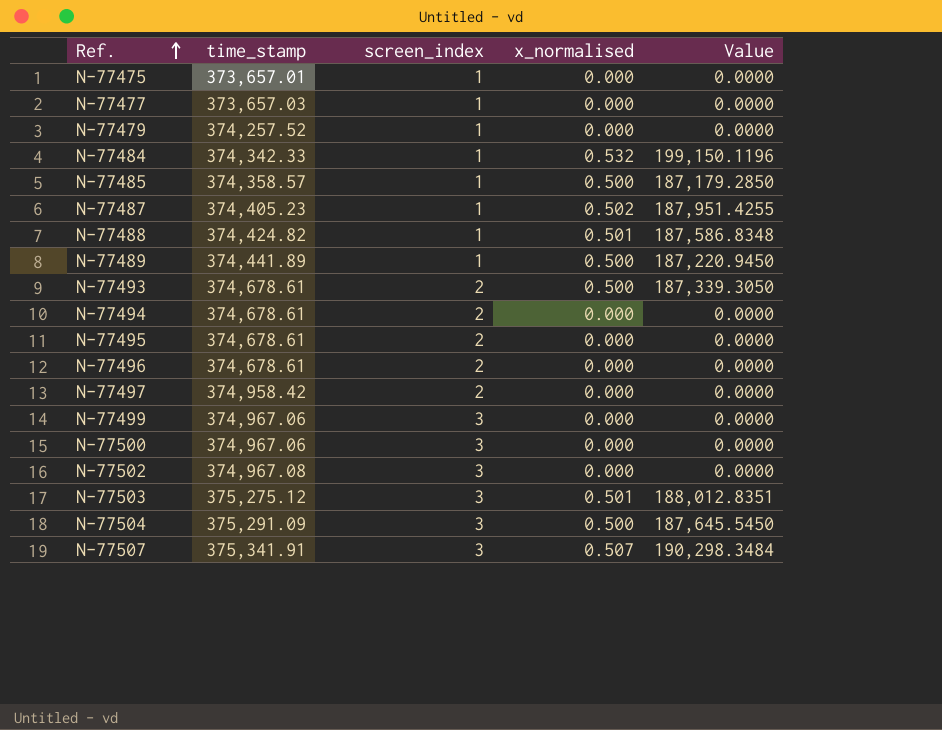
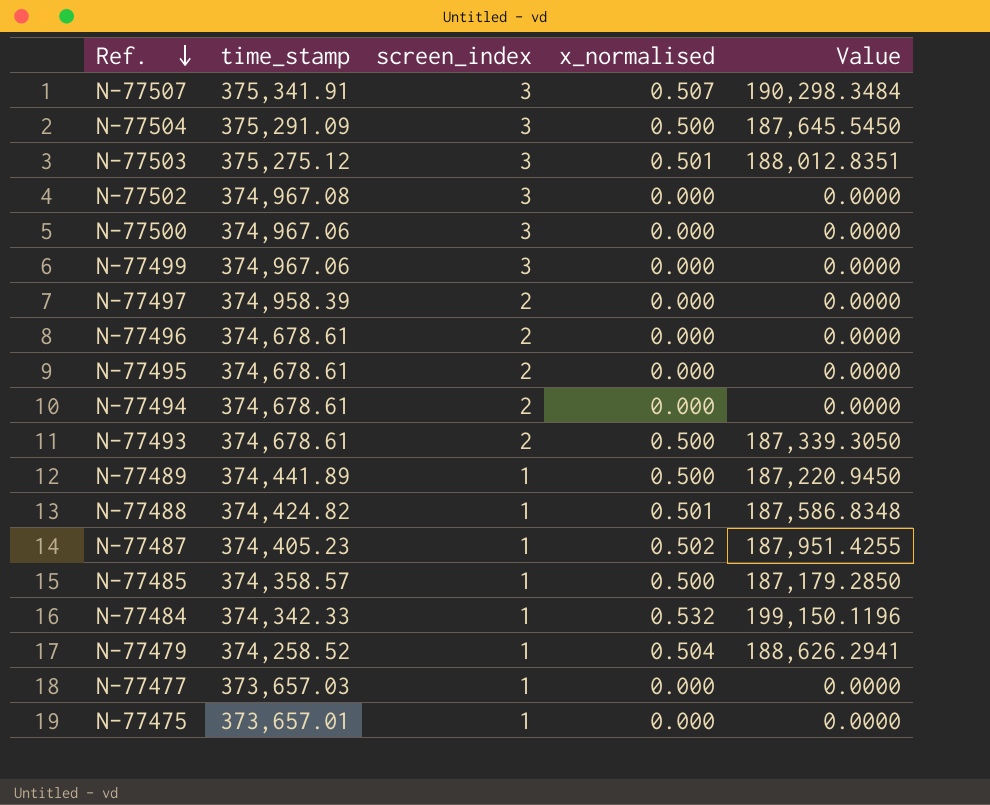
row order: Ref. ascending -> Ref. descending
N-77497 | time_stamp: 374,958.42 -> 374,958.39
N-77479 | time_stamp: 374,257.52 -> 374,258.52
N-77479 | x_normalised: 0.000 -> 0.504
N-77479 | Value: 0.0000 -> 188,626.2941

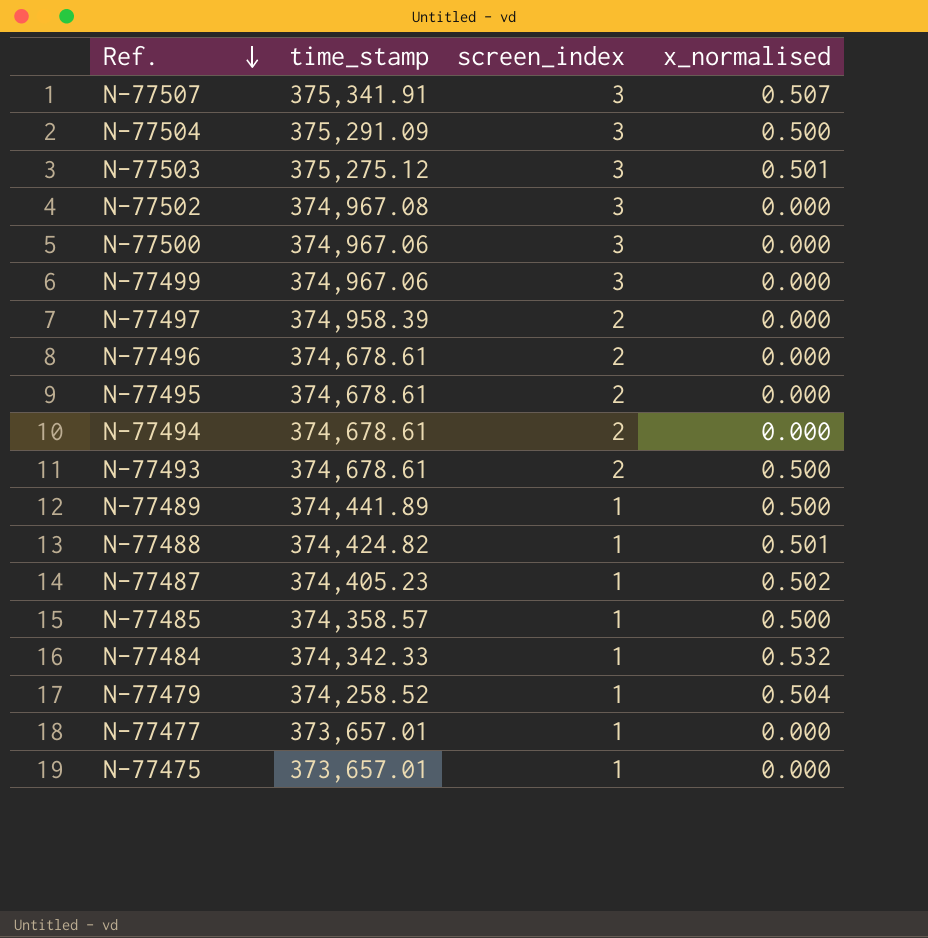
column Value | formula: [time_stamp] * [x_normalised] -> none
N-77477 | time_stamp: 373,657.03 -> 373,657.01

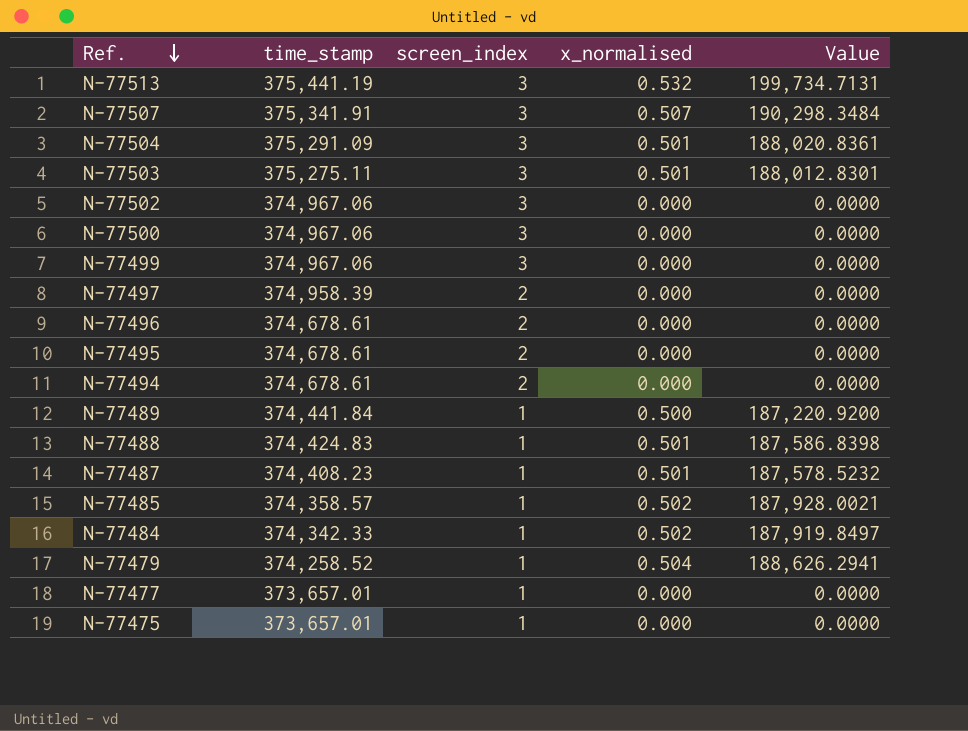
column Value | formula: none -> [time_stamp] * [x_normalised]
row N-77493: 374,678.61 | 2 | 0.500 -> none
row N-77513: none -> 375,441.19 | 3 | 0.532 | 199,734.7131
N-77504 | x_normalised: 0.500 -> 0.501
N-77503 | time_stamp: 375,275.12 -> 375,275.11
N-77502 | time_stamp: 374,967.08 -> 374,967.06
N-77489 | time_stamp: 374,441.89 -> 374,441.84
N-77488 | time_stamp: 374,424.82 -> 374,424.83
N-77487 | time_stamp: 374,405.23 -> 374,408.23
N-77487 | x_normalised: 0.502 -> 0.501
N-77485 | x_normalised: 0.500 -> 0.502
N-77484 | x_normalised: 0.532 -> 0.502

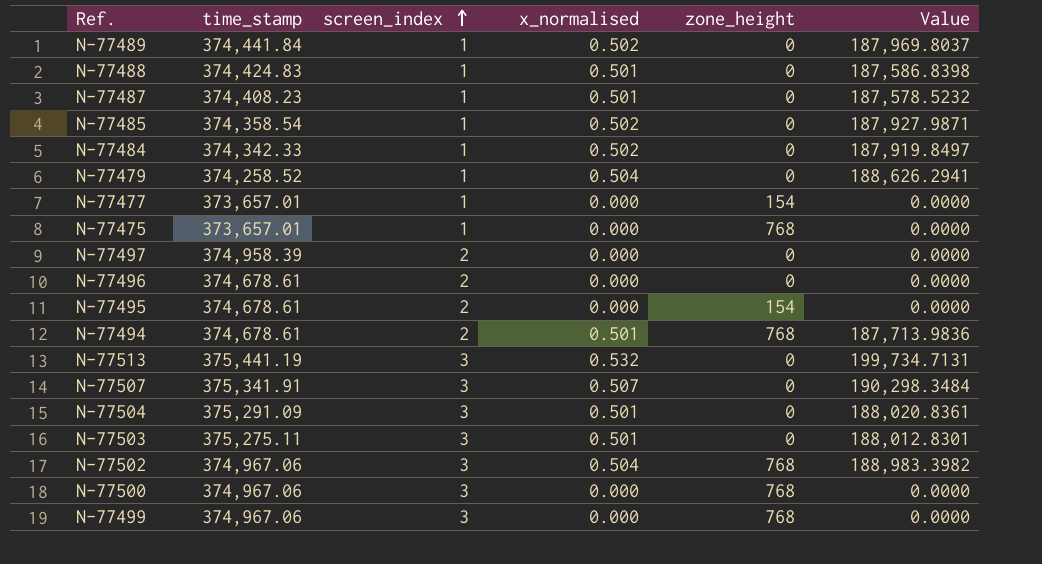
row order: Ref. descending -> screen_index ascending
column zone_height | position: none -> 5
N-77489 | x_normalised: 0.500 -> 0.502
N-77489 | Value: 187,220.9200 -> 187,969.8037
N-77485 | time_stamp: 374,358.57 -> 374,358.54
N-77485 | Value: 187,928.0021 -> 187,927.9871
N-77494 | x_normalised: 0.000 -> 0.501
N-77494 | Value: 0.0000 -> 187,713.9836
N-77502 | x_normalised: 0.000 -> 0.504
N-77502 | Value: 0.0000 -> 188,983.3982

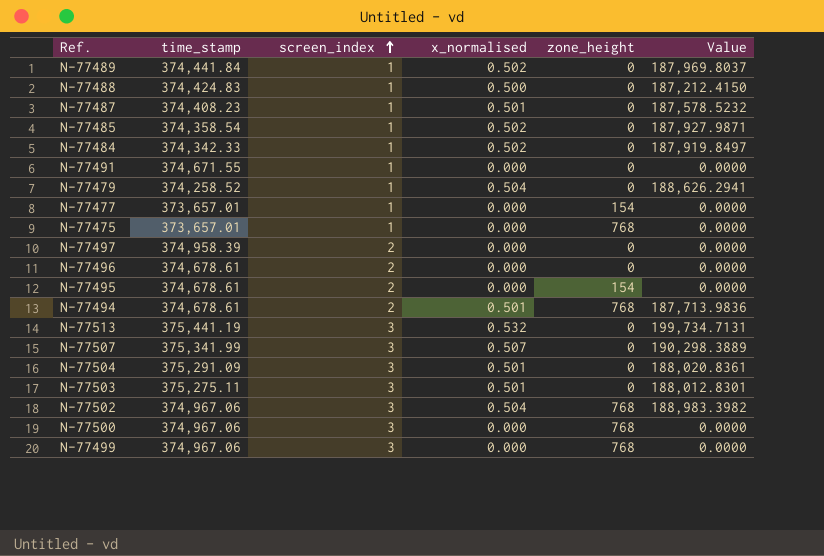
N-77488 | x_normalised: 0.501 -> 0.500
N-77488 | Value: 187,586.8398 -> 187,212.4150
row N-77491: none -> 374,671.55 | 1 | 0.000 | 0 | 0.0000
N-77507 | time_stamp: 375,341.91 -> 375,341.99
N-77507 | Value: 190,298.3484 -> 190,298.3889

